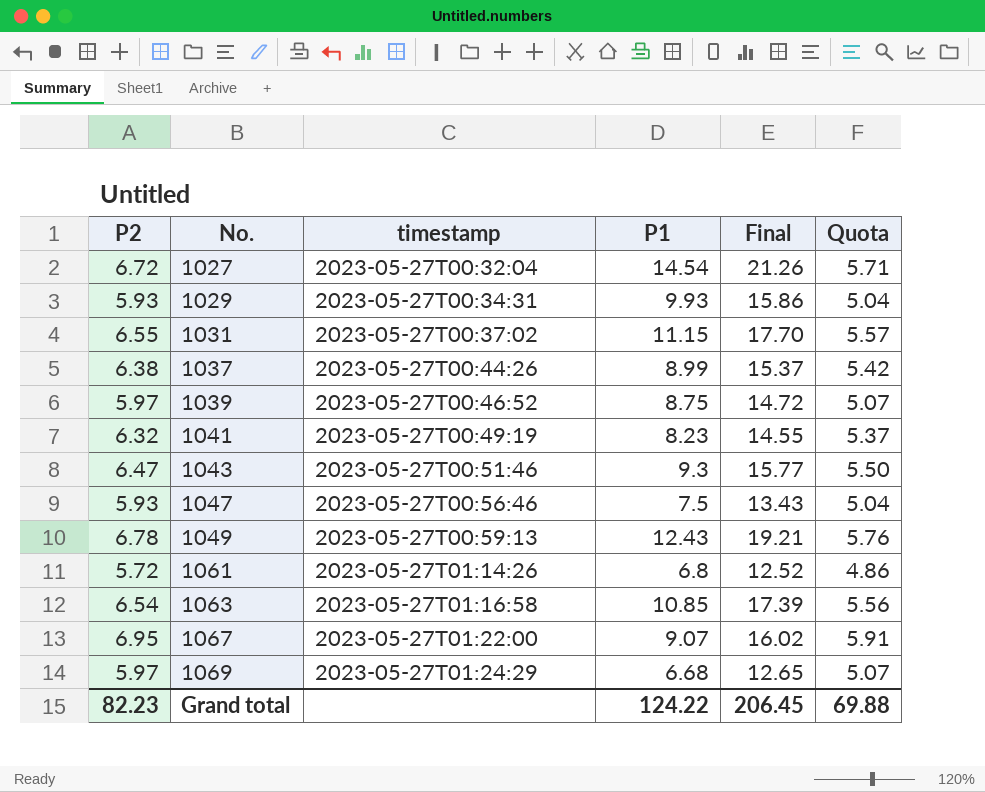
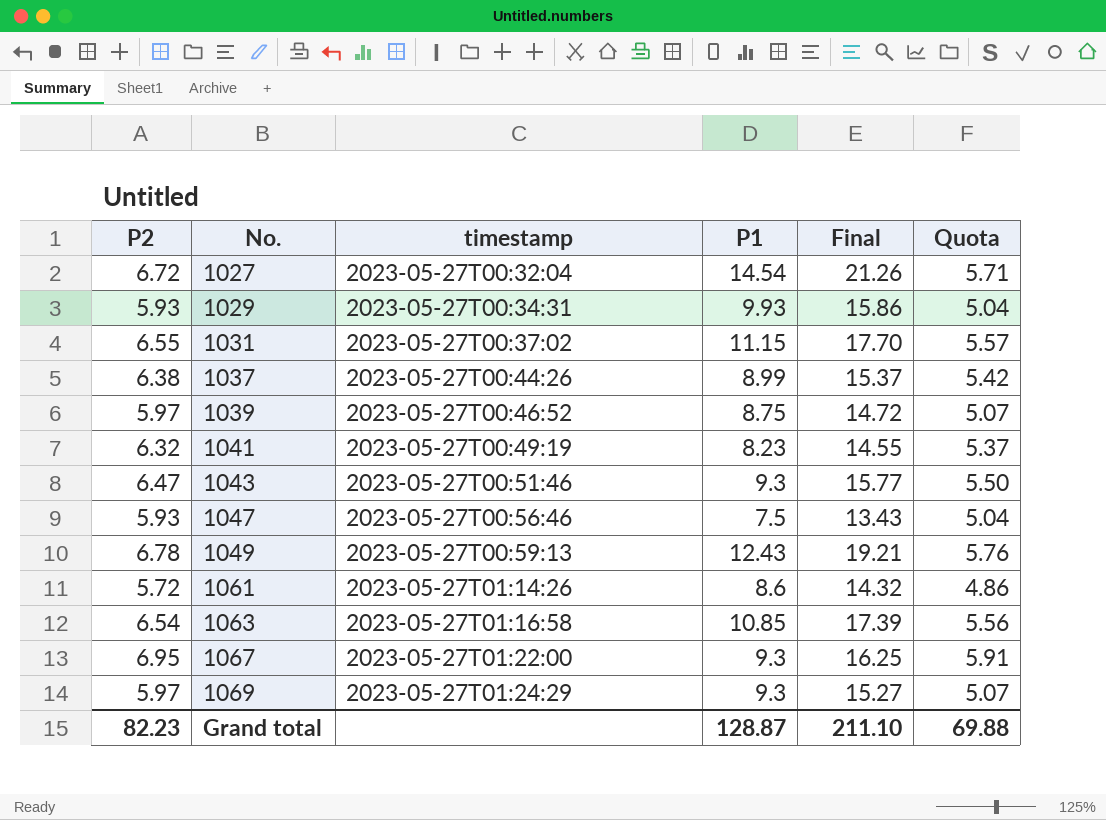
1061 | P1: 6.8 -> 8.6
1061 | Final: 12.52 -> 14.32
1067 | P1: 9.07 -> 9.3
1067 | Final: 16.02 -> 16.25
1069 | P1: 6.68 -> 9.3
1069 | Final: 12.65 -> 15.27
Grand total | P1: 124.22 -> 128.87
Grand total | Final: 206.45 -> 211.10

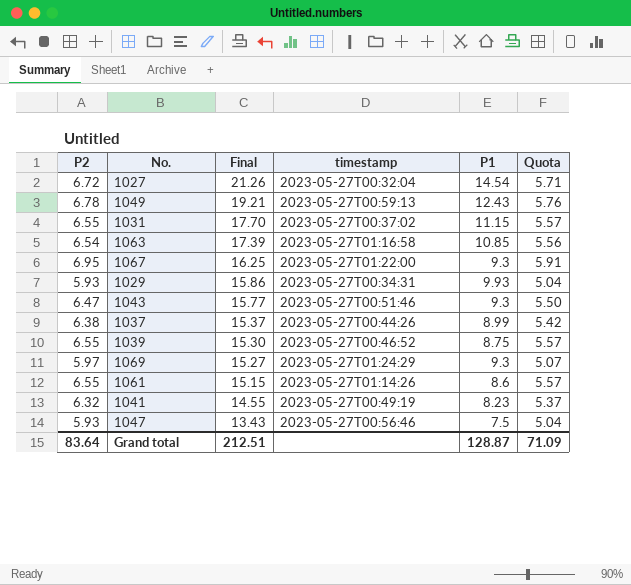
row order: No. ascending -> Final descending
column Final | position: 5 -> 3
1039 | P2: 5.97 -> 6.55
1039 | Final: 14.72 -> 15.30
1039 | Quota: 5.07 -> 5.57
1061 | P2: 5.72 -> 6.55
1061 | Final: 14.32 -> 15.15
1061 | Quota: 4.86 -> 5.57
Grand total | P2: 82.23 -> 83.64
Grand total | Final: 211.10 -> 212.51
Grand total | Quota: 69.88 -> 71.09

